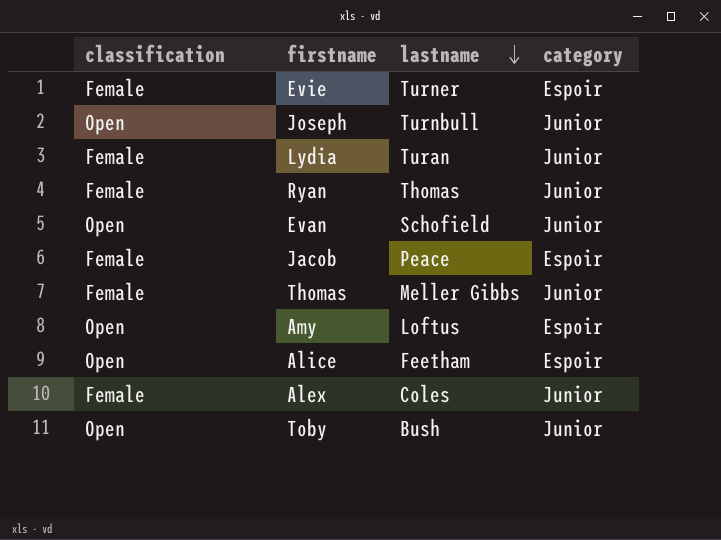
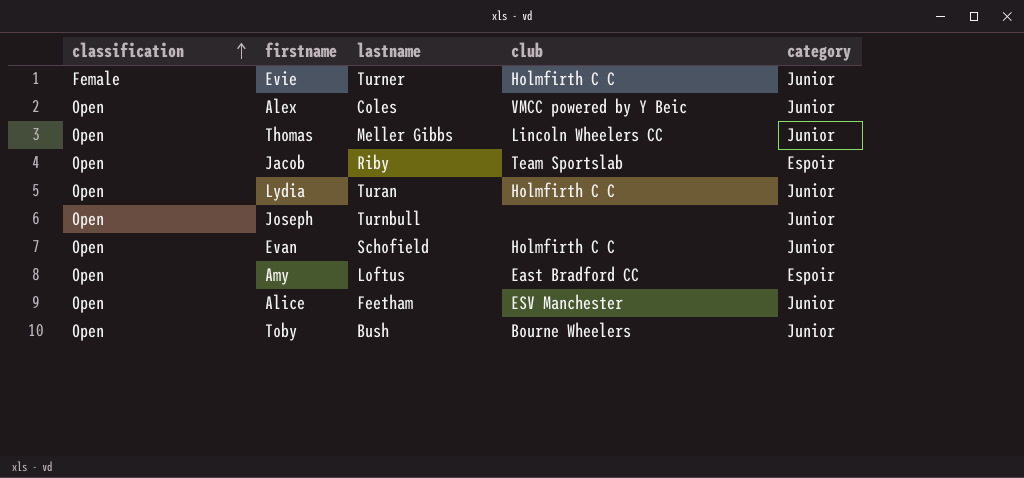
row order: lastname descending -> classification ascending
column club | position: none -> 4
row Ryan: Female | Thomas | Junior -> none
Evie | category: Espoir -> Junior
Alex | classification: Female -> Open
Thomas | classification: Female -> Open
Jacob | classification: Female -> Open
Jacob | lastname: Peace -> Riby
Lydia | classification: Female -> Open
Alice | category: Espoir -> Junior

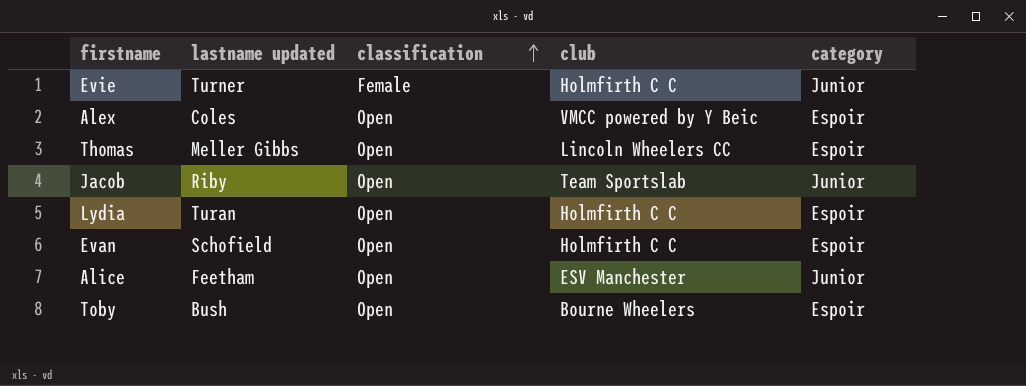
column name: lastname -> lastname updated
column classification | position: 1 -> 3
row Joseph: Open | Turnbull | none | Junior -> none
row Amy: Open | Loftus | East Bradford CC | Espoir -> none
Alex | category: Junior -> Espoir
Thomas | category: Junior -> Espoir
Jacob | category: Espoir -> Junior
Lydia | category: Junior -> Espoir
Evan | category: Junior -> Espoir
Toby | category: Junior -> Espoir

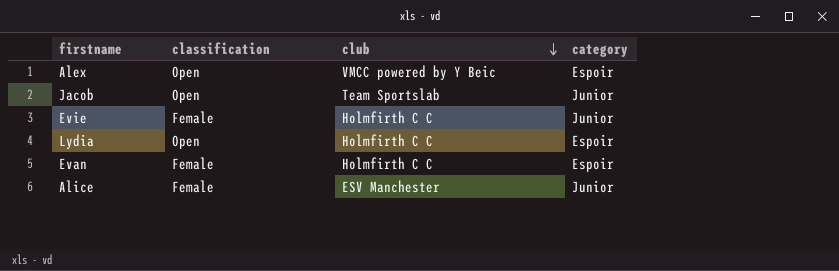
row order: classification ascending -> club descending
column lastname updated | position: 2 -> none
row Thomas: Meller Gibbs | Open | Lincoln Wheelers CC | Espoir -> none
row Toby: Bush | Open | Bourne Wheelers | Espoir -> none
Evan | classification: Open -> Female
Alice | classification: Open -> Female

